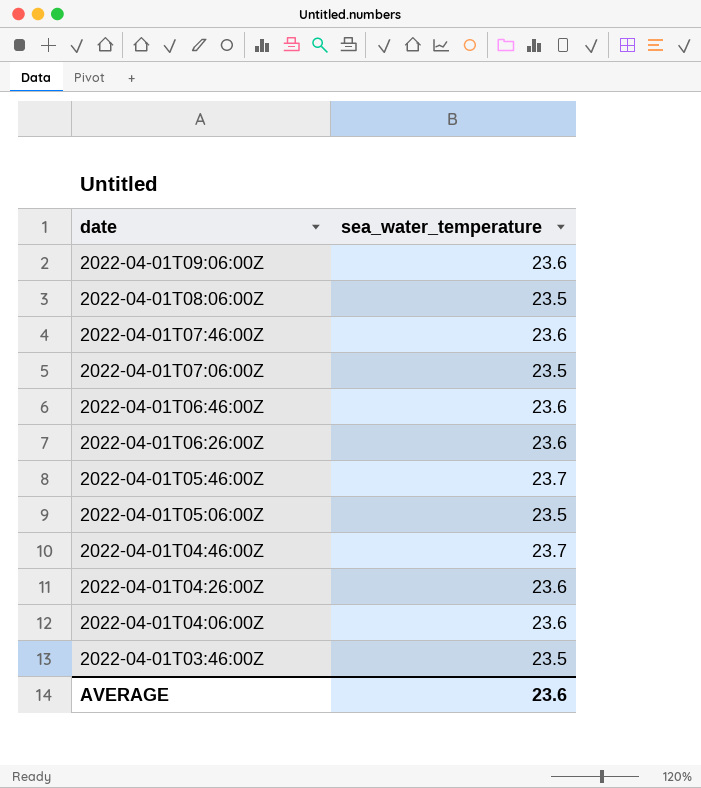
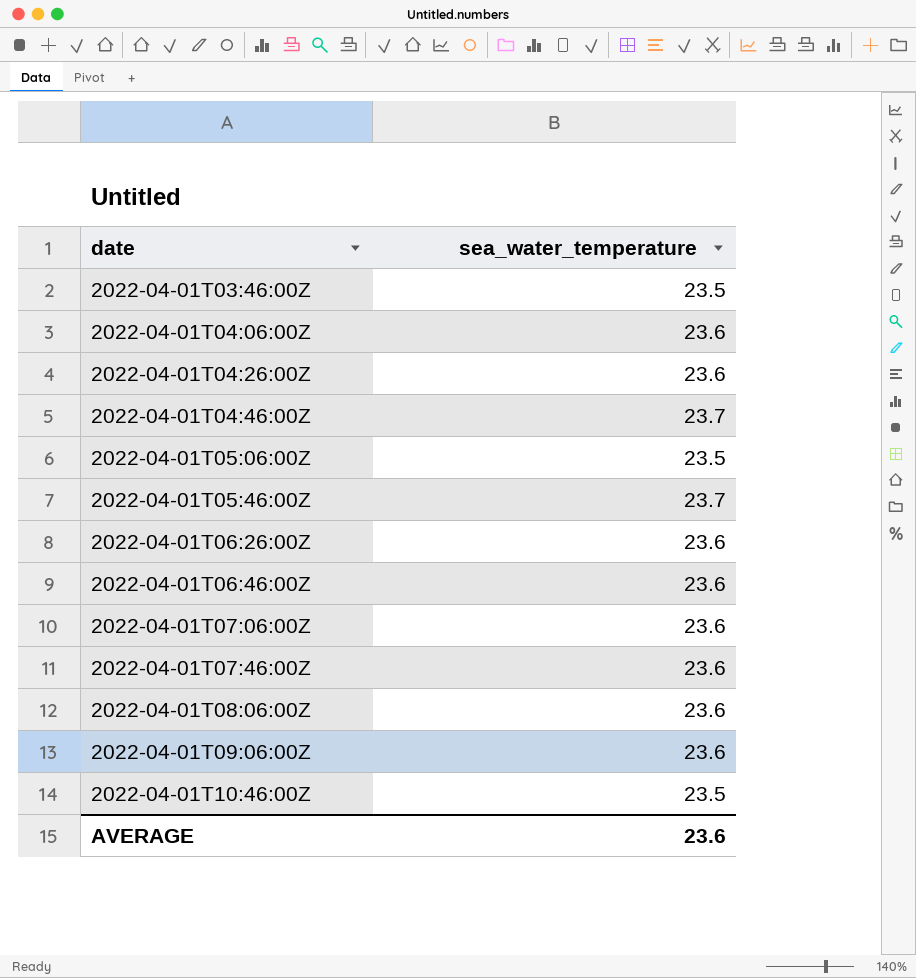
row order: date descending -> date ascending
2022-04-01T07:06:00Z | sea_water_temperature: 23.5 -> 23.6
2022-04-01T08:06:00Z | sea_water_temperature: 23.5 -> 23.6
row 2022-04-01T10:46:00Z: none -> 23.5

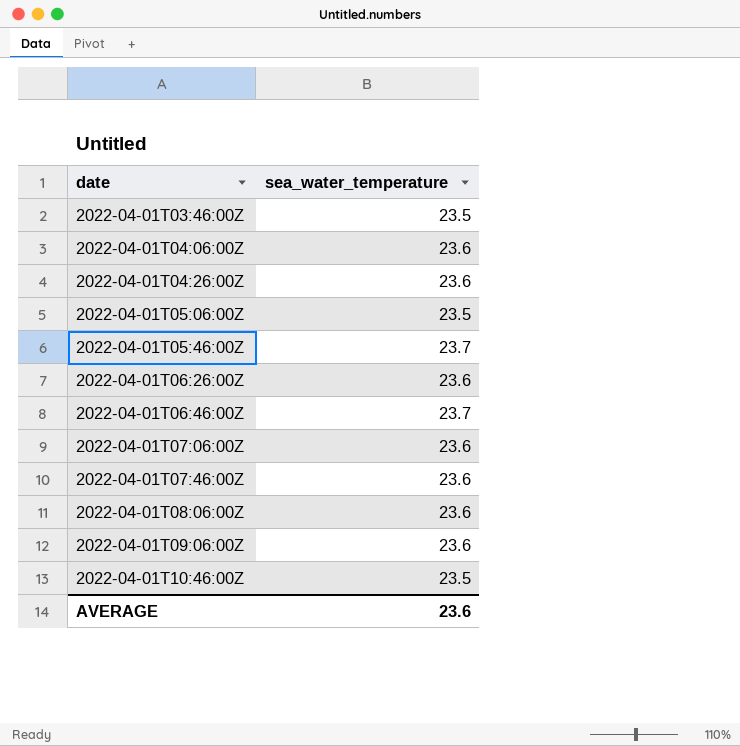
row 2022-04-01T04:46:00Z: 23.7 -> none
2022-04-01T06:46:00Z | sea_water_temperature: 23.6 -> 23.7

